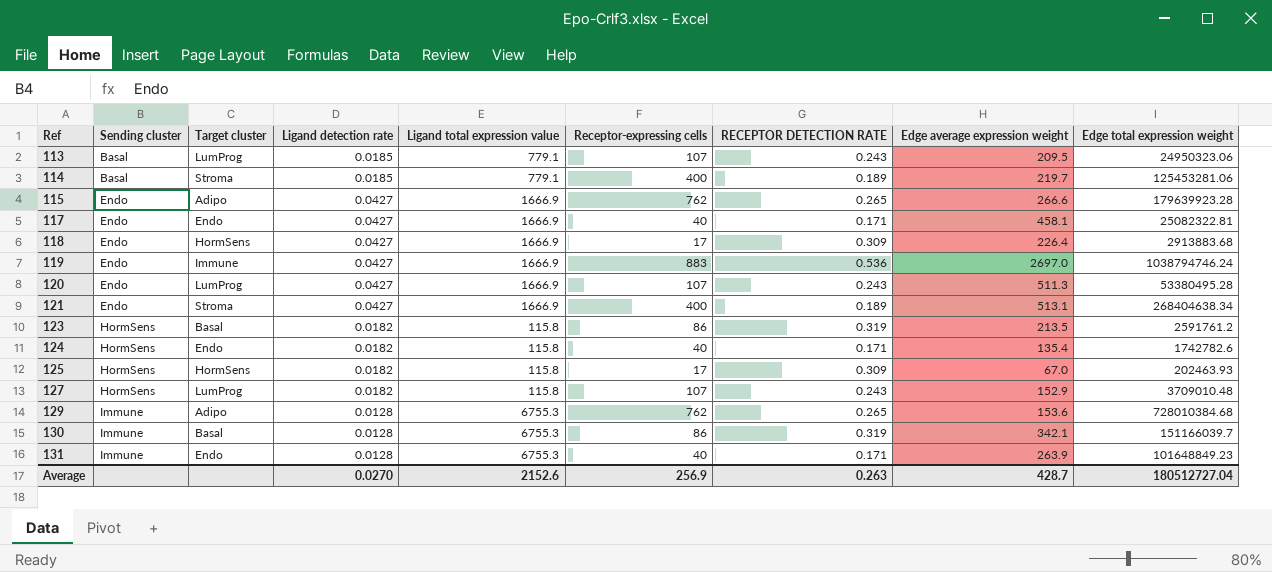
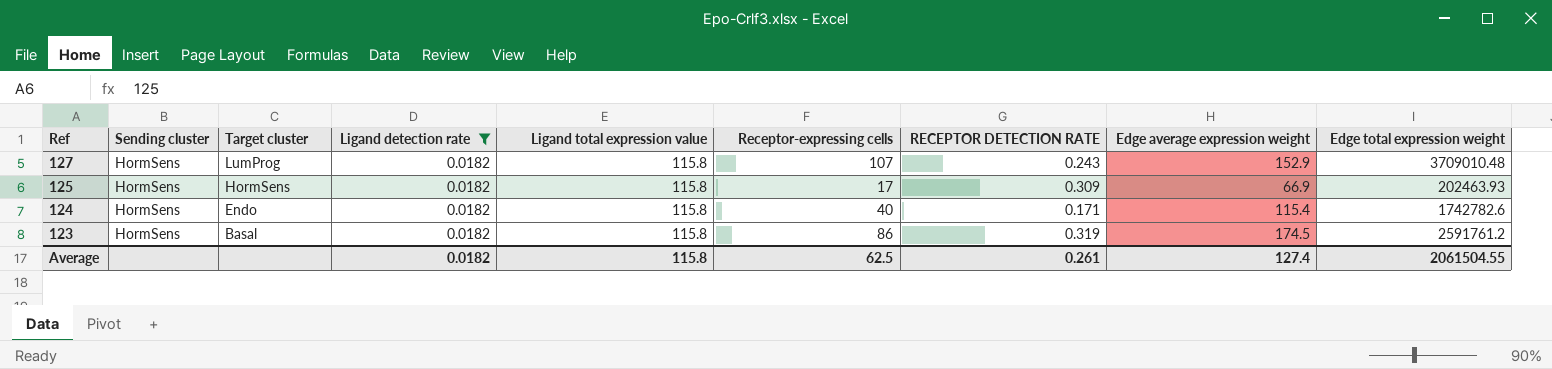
filter: none -> Ligand detection rate = 0.0182
row order: Ref ascending -> Ref descending
125 | Edge average expression weight: 67.0 -> 66.9
124 | Edge average expression weight: 135.4 -> 115.4
123 | Edge average expression weight: 213.5 -> 174.5
Average | Ligand detection rate: 0.0270 -> 0.0182
Average | Ligand total expression value: 2152.6 -> 115.8
Average | Receptor-expressing cells: 256.9 -> 62.5
Average | RECEPTOR DETECTION RATE: 0.263 -> 0.261
Average | Edge average expression weight: 428.7 -> 127.4
Average | Edge total expression weight: 180512727.04 -> 2061504.55

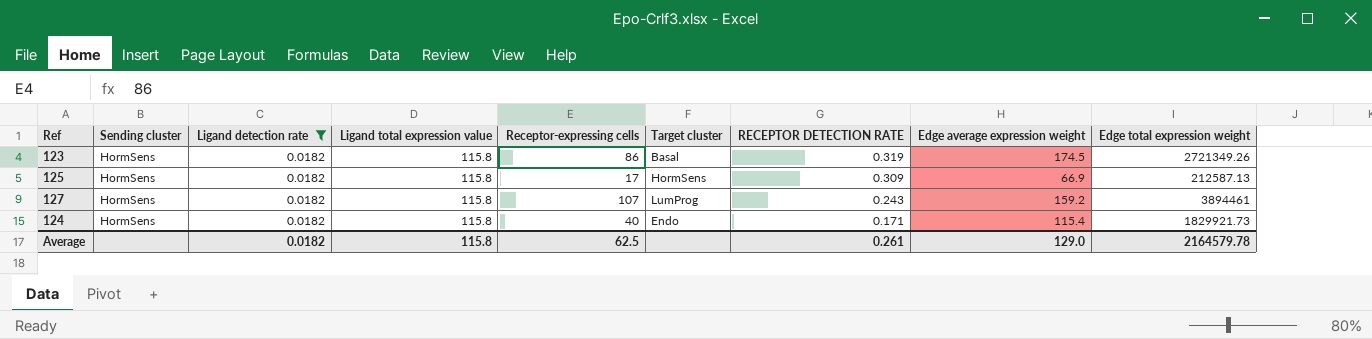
row order: Ref descending -> RECEPTOR DETECTION RATE descending
column Target cluster | position: 3 -> 6
123 | Edge total expression weight: 2591761.2 -> 2721349.26
125 | Edge total expression weight: 202463.93 -> 212587.13
127 | Edge average expression weight: 152.9 -> 159.2
127 | Edge total expression weight: 3709010.48 -> 3894461
124 | Edge total expression weight: 1742782.6 -> 1829921.73
Average | Edge average expression weight: 127.4 -> 129.0
Average | Edge total expression weight: 2061504.55 -> 2164579.78

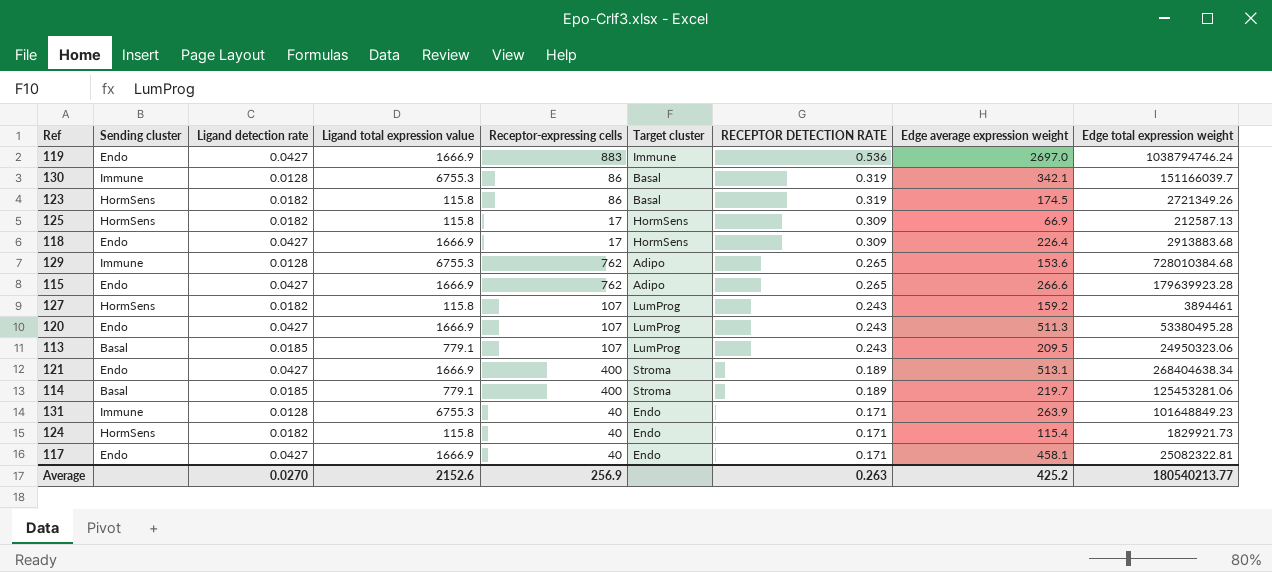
filter: Ligand detection rate = 0.0182 -> none
Average | Ligand detection rate: 0.0182 -> 0.0270
Average | Ligand total expression value: 115.8 -> 2152.6
Average | Receptor-expressing cells: 62.5 -> 256.9
Average | RECEPTOR DETECTION RATE: 0.261 -> 0.263
Average | Edge average expression weight: 129.0 -> 425.2
Average | Edge total expression weight: 2164579.78 -> 180540213.77

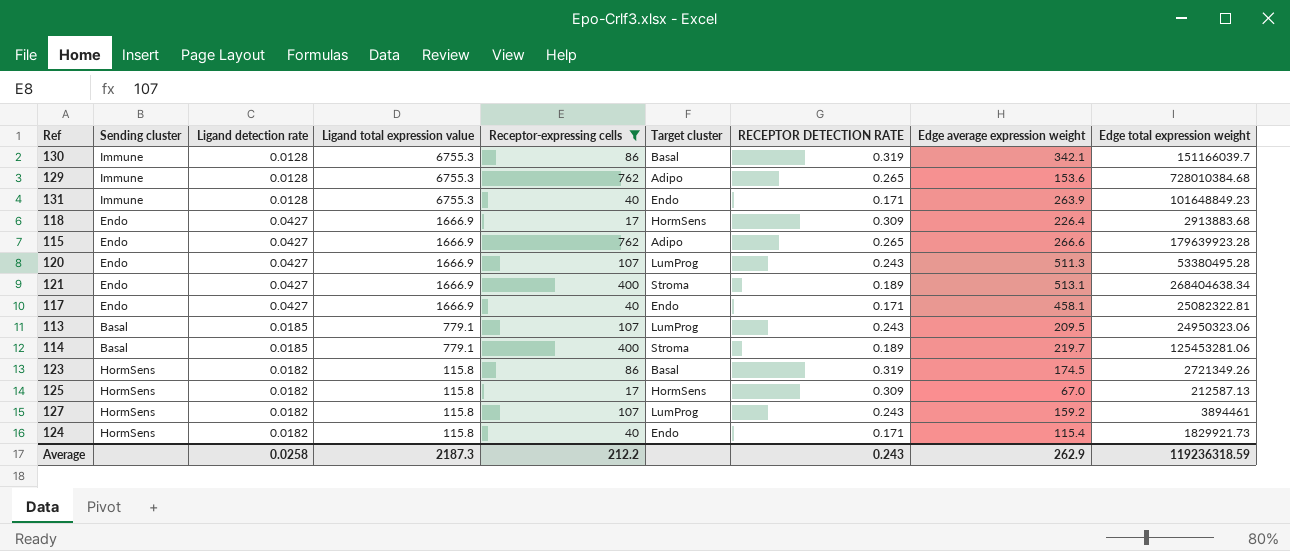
filter: none -> Receptor-expressing cells != 883
row order: RECEPTOR DETECTION RATE descending -> Ligand total expression value descending
125 | Edge average expression weight: 66.9 -> 67.0
Average | Ligand detection rate: 0.0270 -> 0.0258
Average | Ligand total expression value: 2152.6 -> 2187.3
Average | Receptor-expressing cells: 256.9 -> 212.2
Average | RECEPTOR DETECTION RATE: 0.263 -> 0.243
Average | Edge average expression weight: 425.2 -> 262.9
Average | Edge total expression weight: 180540213.77 -> 119236318.59

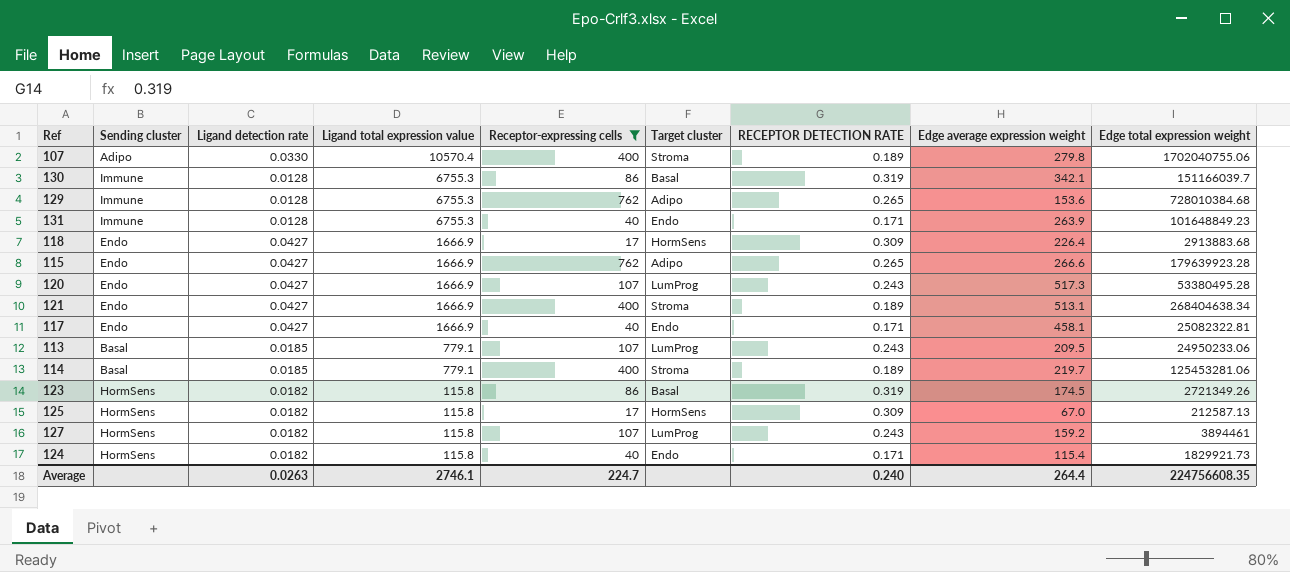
row 107: none -> Adipo | 0.0330 | 10570.4 | 400 | Stroma | 0.189 | 279.8 | 1702040755.06
120 | Edge average expression weight: 511.3 -> 517.3
113 | Edge total expression weight: 24950323.06 -> 24950233.06
Average | Ligand detection rate: 0.0258 -> 0.0263
Average | Ligand total expression value: 2187.3 -> 2746.1
Average | Receptor-expressing cells: 212.2 -> 224.7
Average | RECEPTOR DETECTION RATE: 0.243 -> 0.240
Average | Edge average expression weight: 262.9 -> 264.4
Average | Edge total expression weight: 119236318.59 -> 224756608.35

